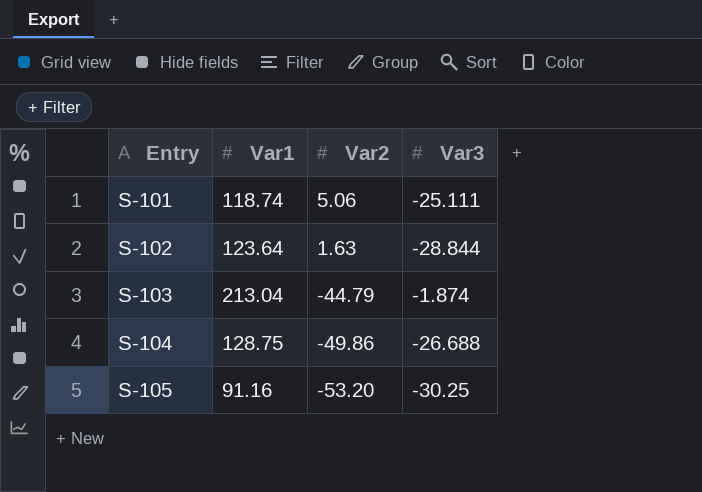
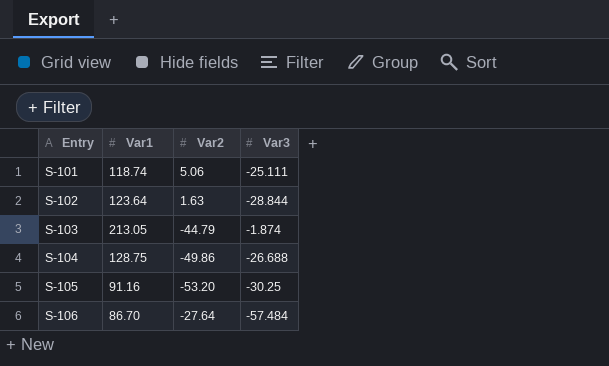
S-103 | Var1: 213.04 -> 213.05
row S-106: none -> 86.70 | -27.64 | -57.484

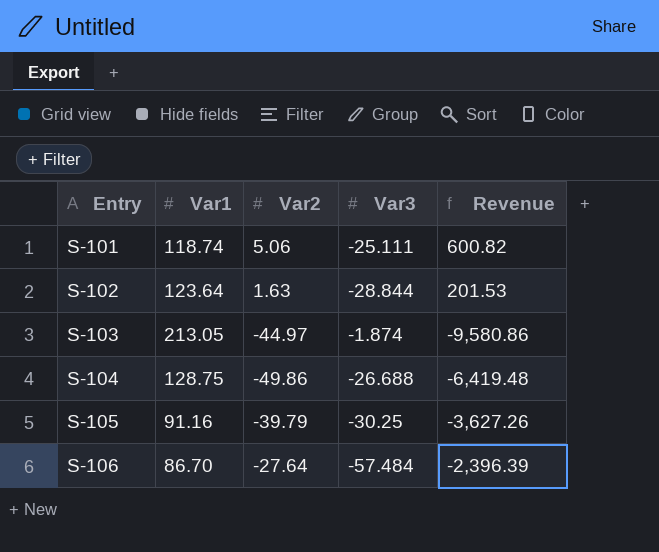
column Revenue | formula: none -> [Var1] * [Var2]
S-103 | Var2: -44.79 -> -44.97
S-105 | Var2: -53.20 -> -39.79

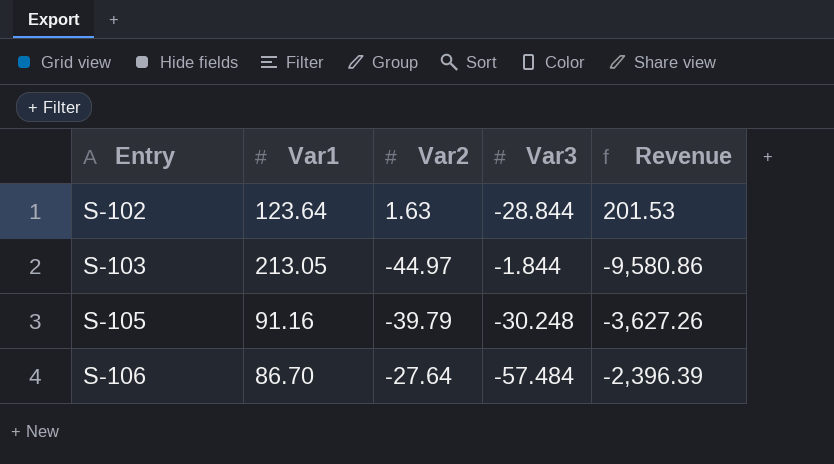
row S-101: 118.74 | 5.06 | -25.111 | 600.82 -> none
row S-104: 128.75 | -49.86 | -26.688 | -6,419.48 -> none
S-103 | Var3: -1.874 -> -1.844
S-105 | Var3: -30.25 -> -30.248

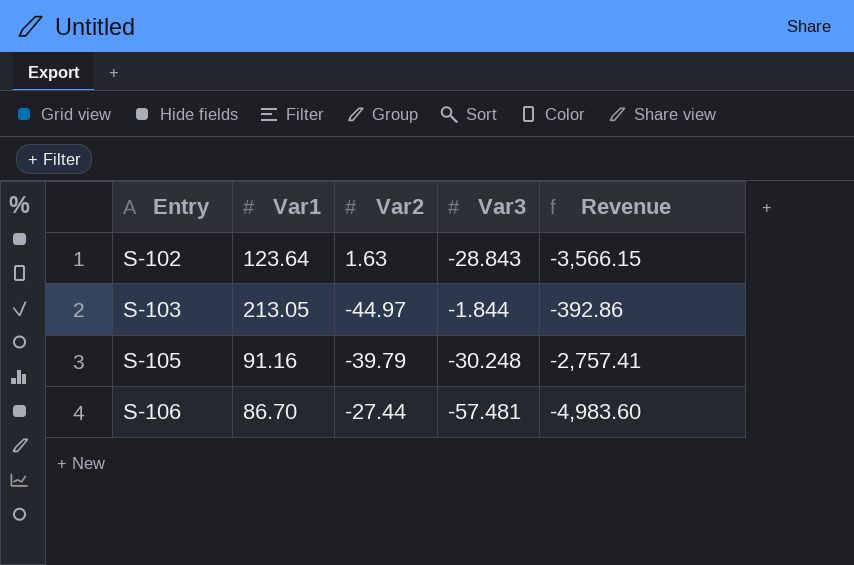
column Revenue | formula: [Var1] * [Var2] -> [Var1] * [Var3]
S-102 | Var3: -28.844 -> -28.843
S-106 | Var2: -27.64 -> -27.44
S-106 | Var3: -57.484 -> -57.481

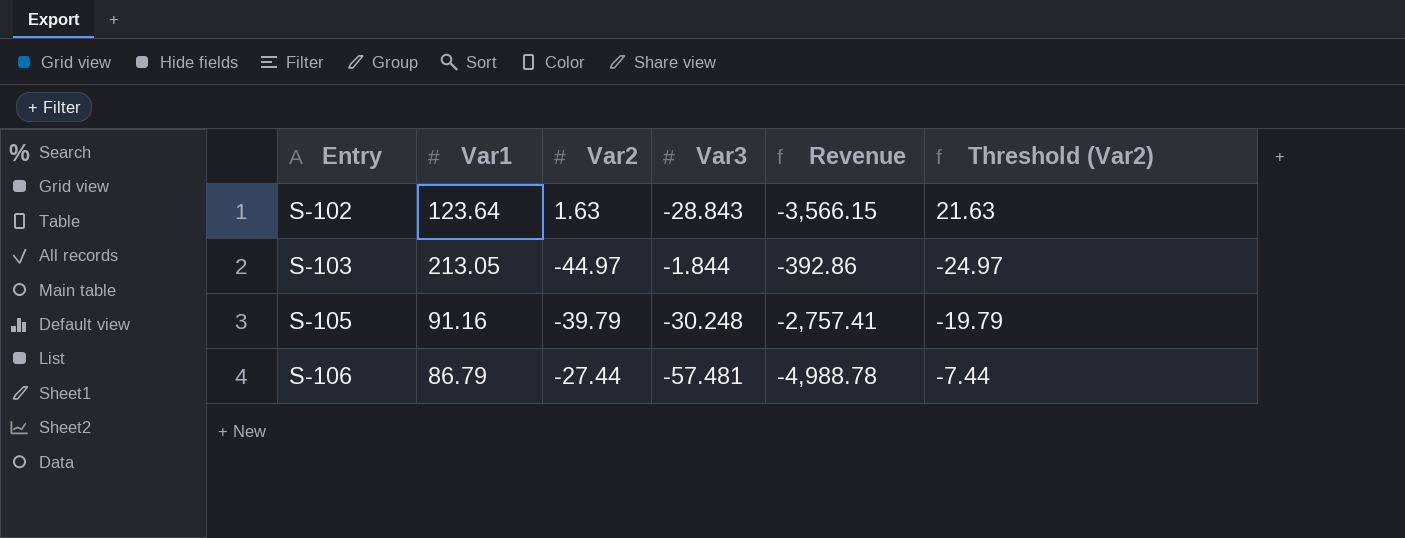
column Threshold (Var2) | formula: none -> [Var2] + 20
S-106 | Var1: 86.70 -> 86.79
S-106 | Revenue: -4,983.60 -> -4,988.78

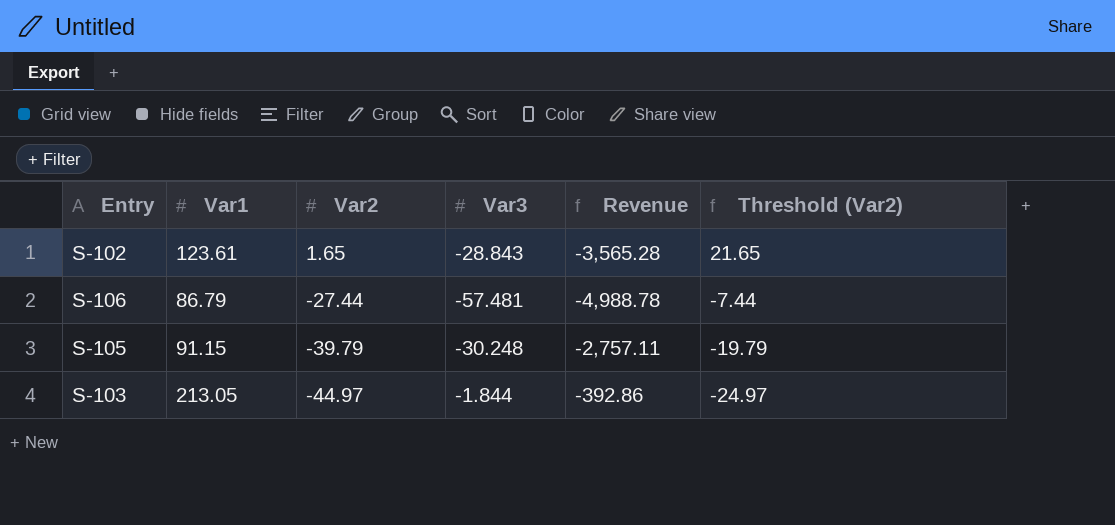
row order: Entry ascending -> Var2 descending
S-102 | Var1: 123.64 -> 123.61
S-102 | Var2: 1.63 -> 1.65
S-102 | Revenue: -3,566.15 -> -3,565.28
S-102 | Threshold (Var2): 21.63 -> 21.65
S-105 | Var1: 91.16 -> 91.15
S-105 | Revenue: -2,757.41 -> -2,757.11

